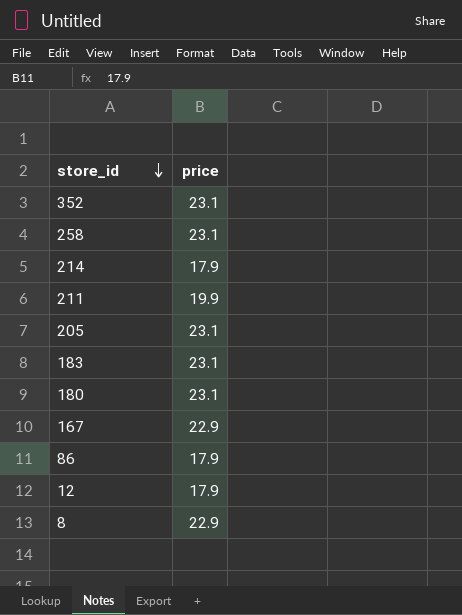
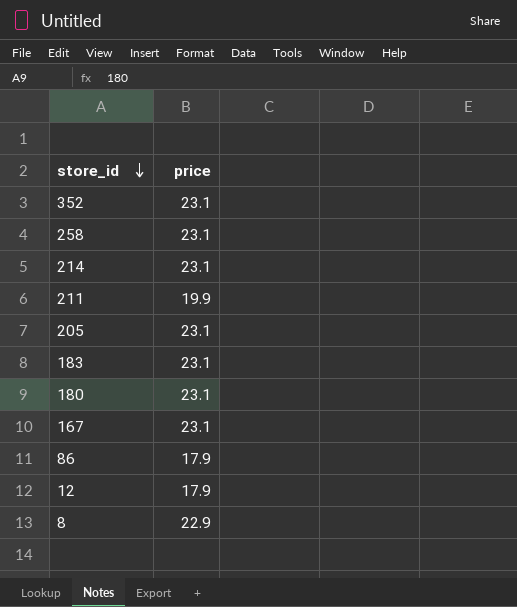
214 | price: 17.9 -> 23.1
167 | price: 22.9 -> 23.1

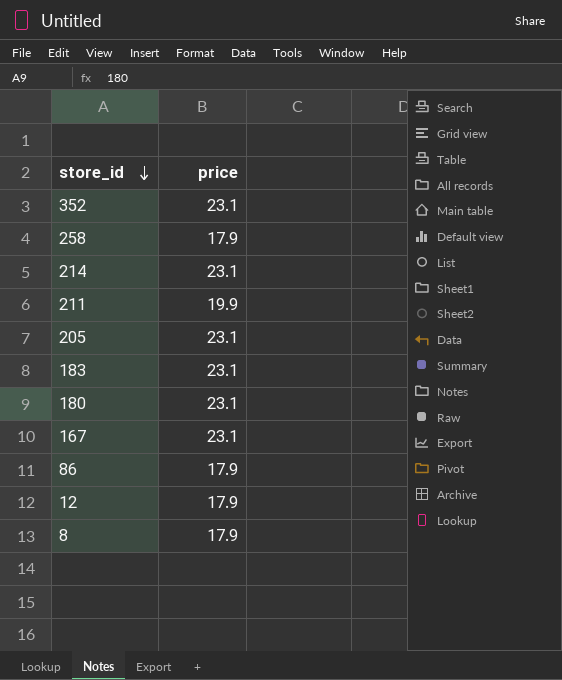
258 | price: 23.1 -> 17.9
8 | price: 22.9 -> 17.9

